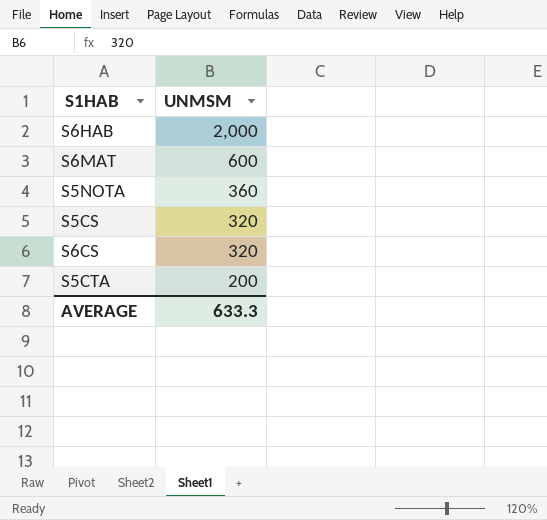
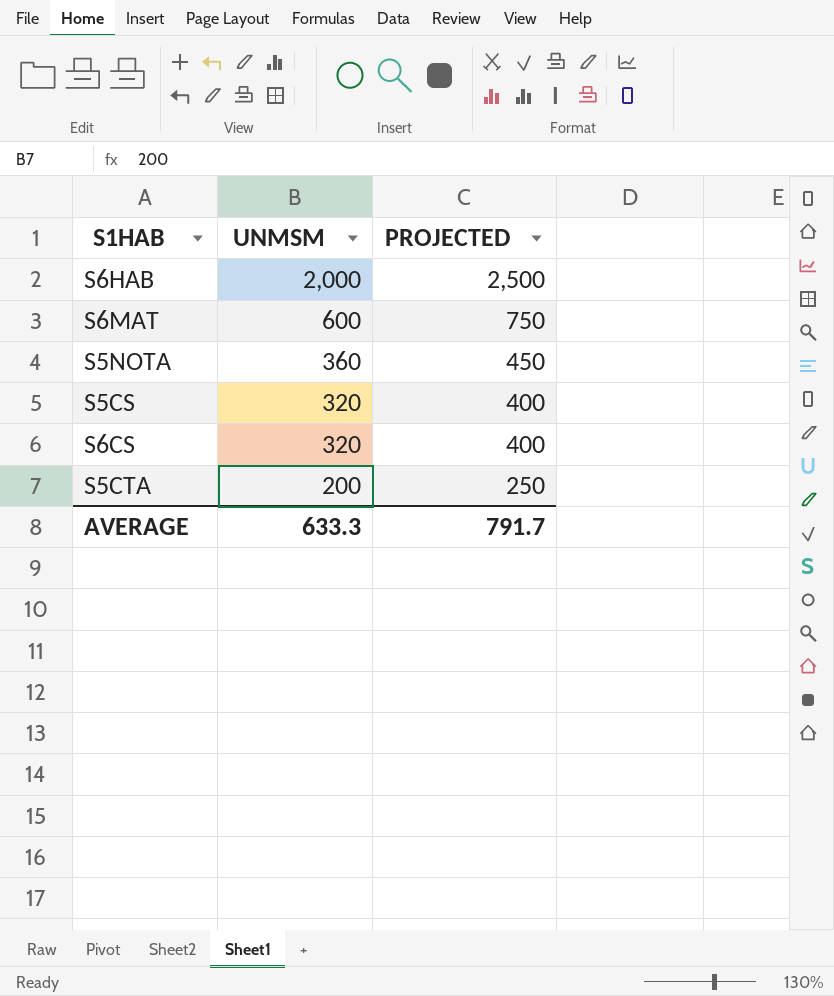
column PROJECTED | formula: none -> [UNMSM] * 1.25

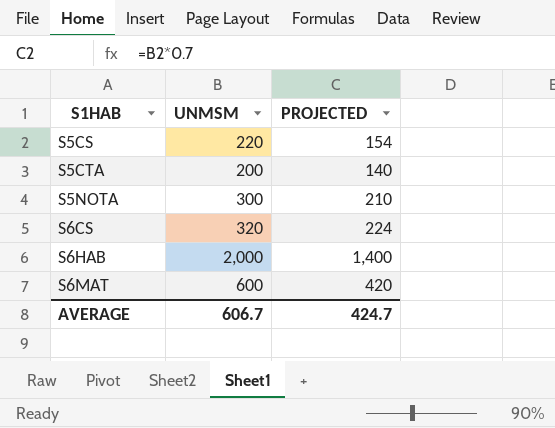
row order: UNMSM descending -> S1HAB ascending
column PROJECTED | formula: [UNMSM] * 1.25 -> [UNMSM] * 0.7
S5CS | UNMSM: 320 -> 220
S5NOTA | UNMSM: 360 -> 300
AVERAGE | UNMSM: 633.3 -> 606.7
AVERAGE | PROJECTED: 791.7 -> 424.7

